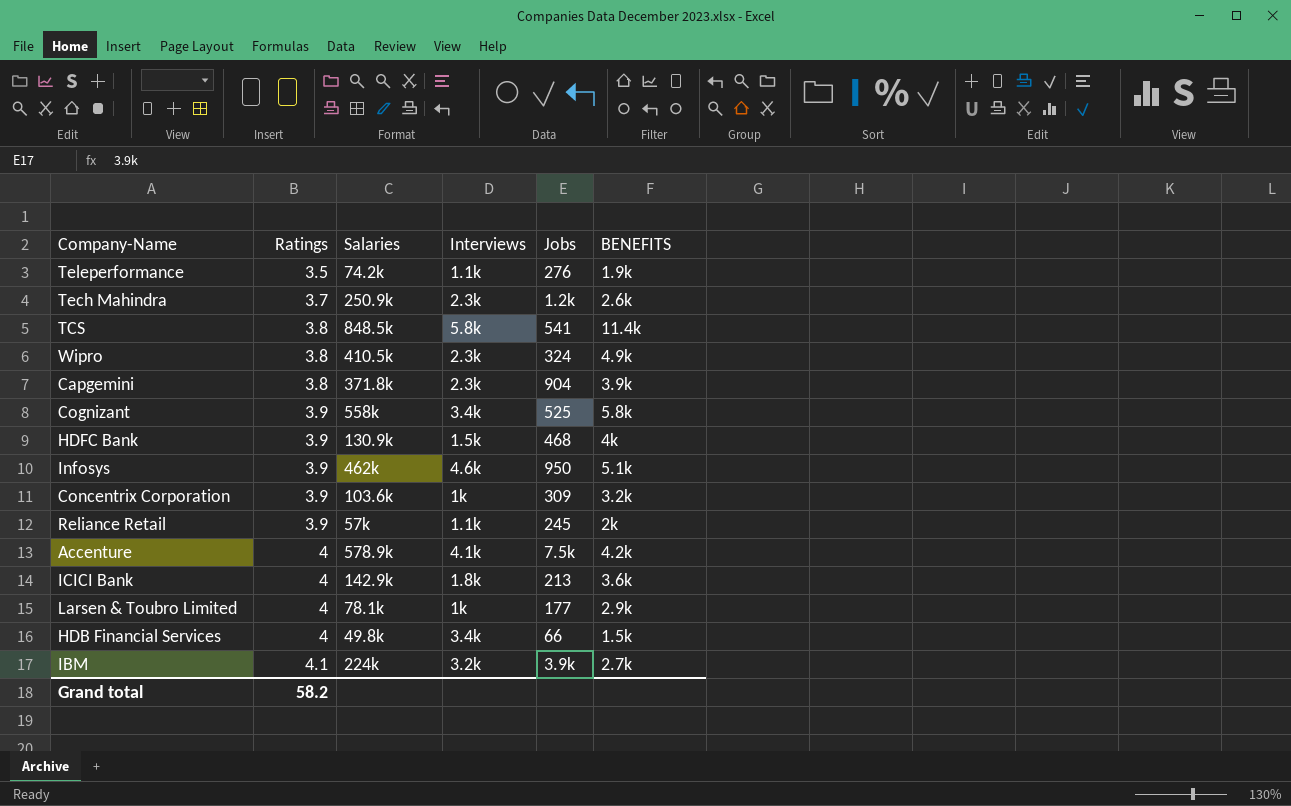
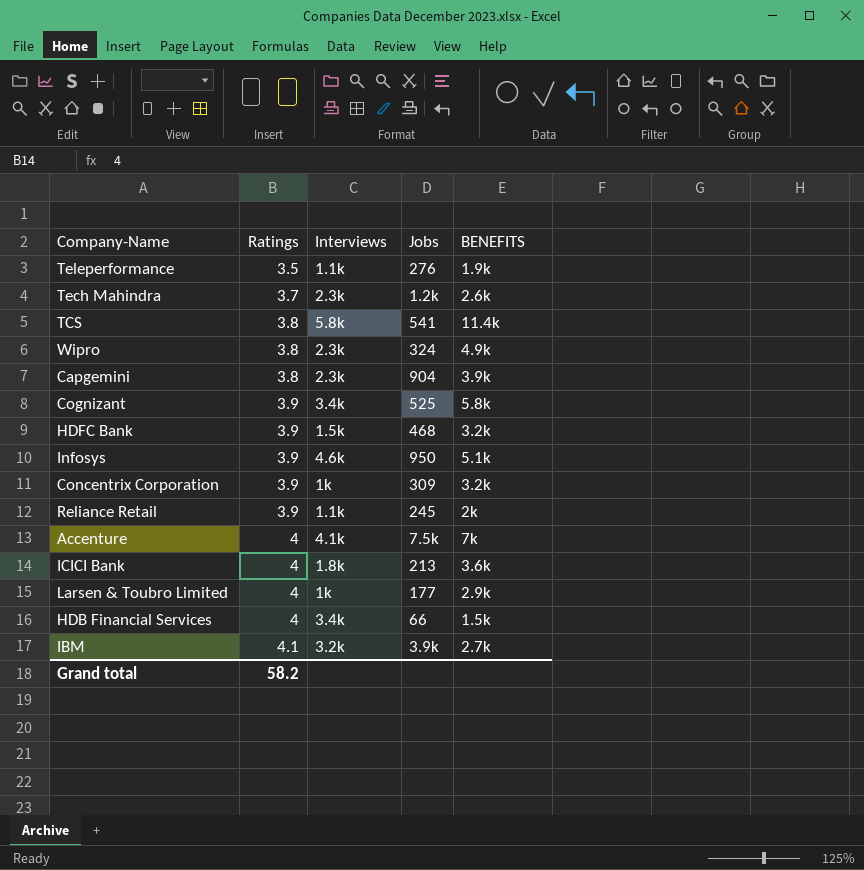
column Salaries | position: 3 -> none
HDFC Bank | BENEFITS: 4k -> 3.2k
Accenture | BENEFITS: 4.2k -> 7k

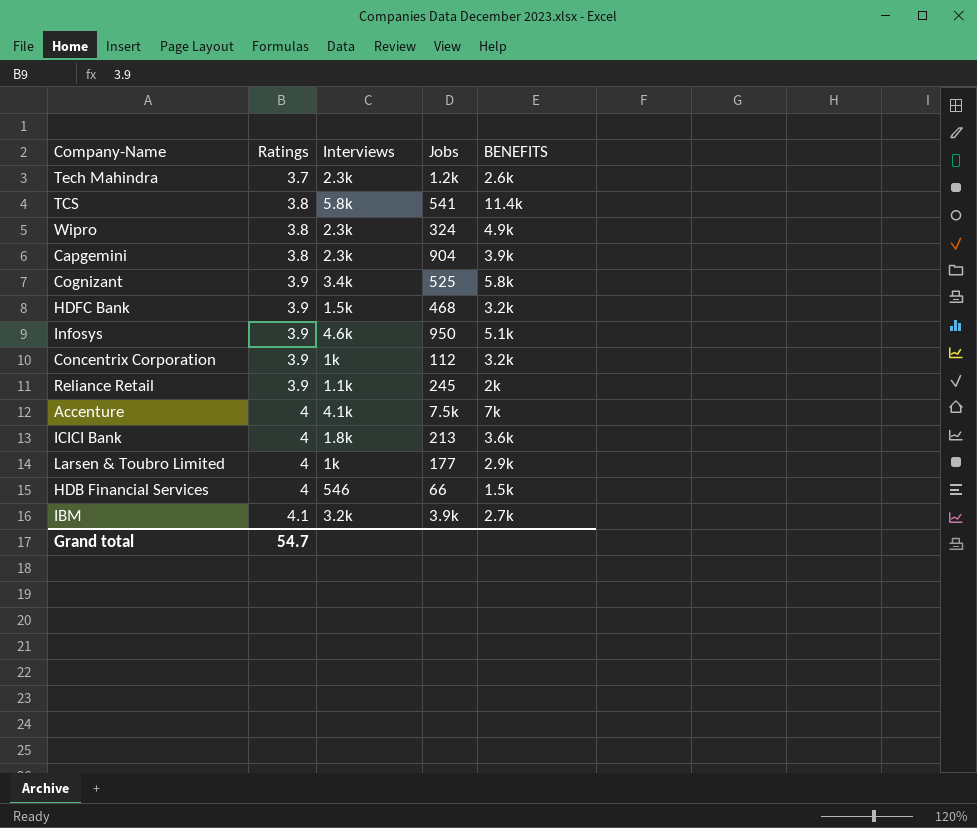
row Teleperformance: 3.5 | 1.1k | 276 | 1.9k -> none
Concentrix Corporation | Jobs: 309 -> 112
HDB Financial Services | Interviews: 3.4k -> 546
Grand total | Ratings: 58.2 -> 54.7

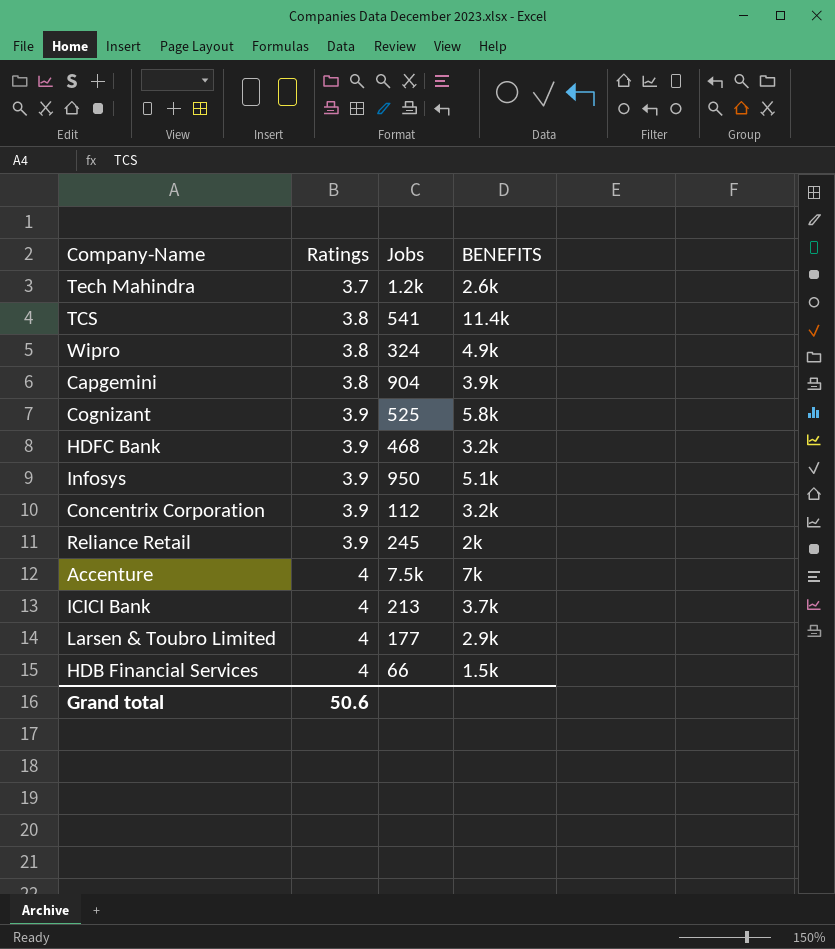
column Interviews | position: 3 -> none
row IBM: 4.1 | 3.2k | 3.9k | 2.7k -> none
ICICI Bank | BENEFITS: 3.6k -> 3.7k
Grand total | Ratings: 54.7 -> 50.6

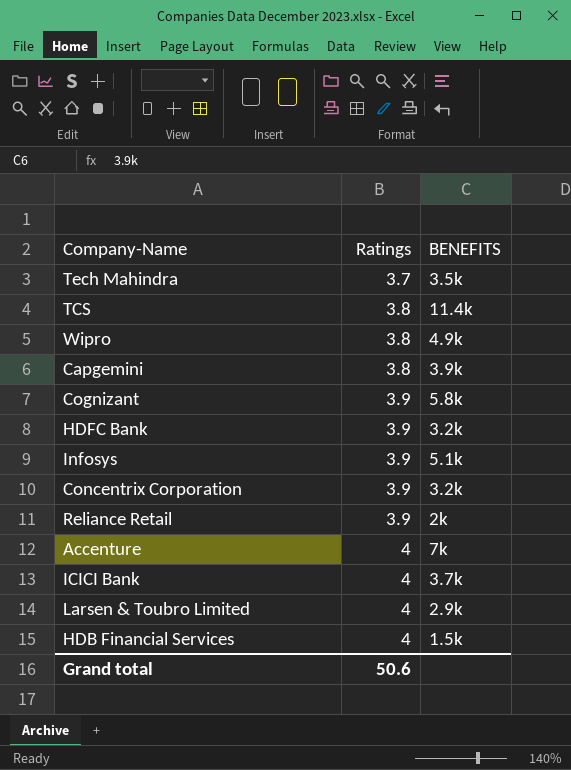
column Jobs | position: 3 -> none
Tech Mahindra | BENEFITS: 2.6k -> 3.5k

